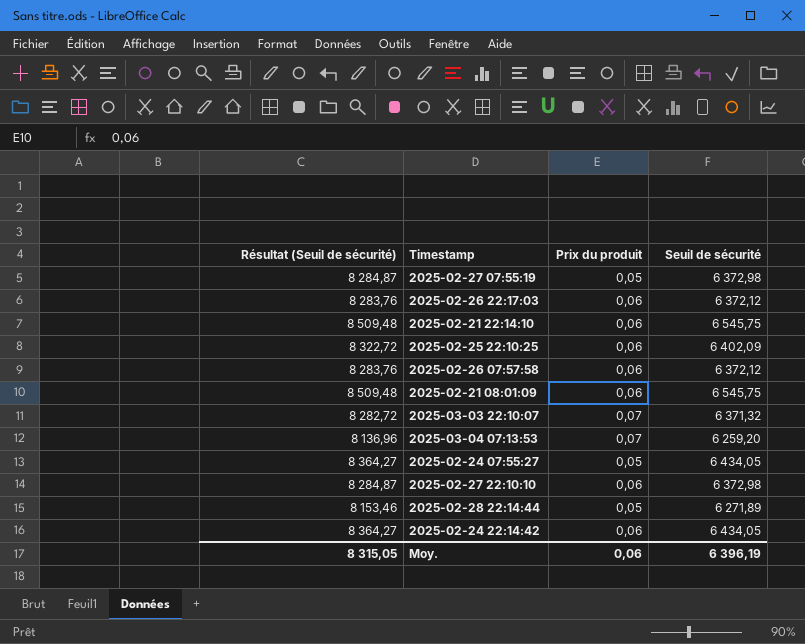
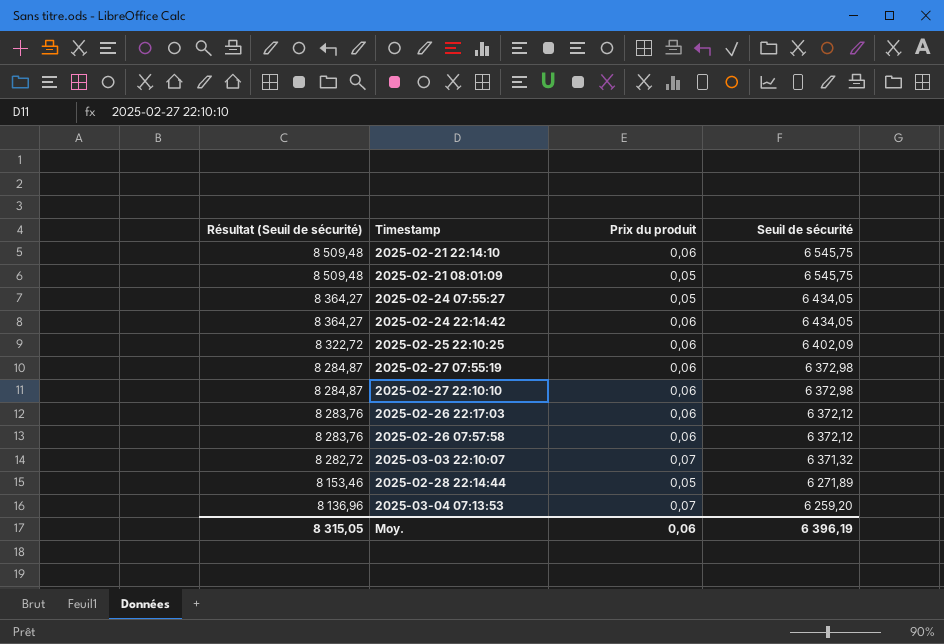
row order: none -> Résultat (Seuil de sécurité) descending
2025-02-21 08:01:09 | Prix du produit: 0,06 -> 0,05
2025-02-27 07:55:19 | Prix du produit: 0,05 -> 0,06

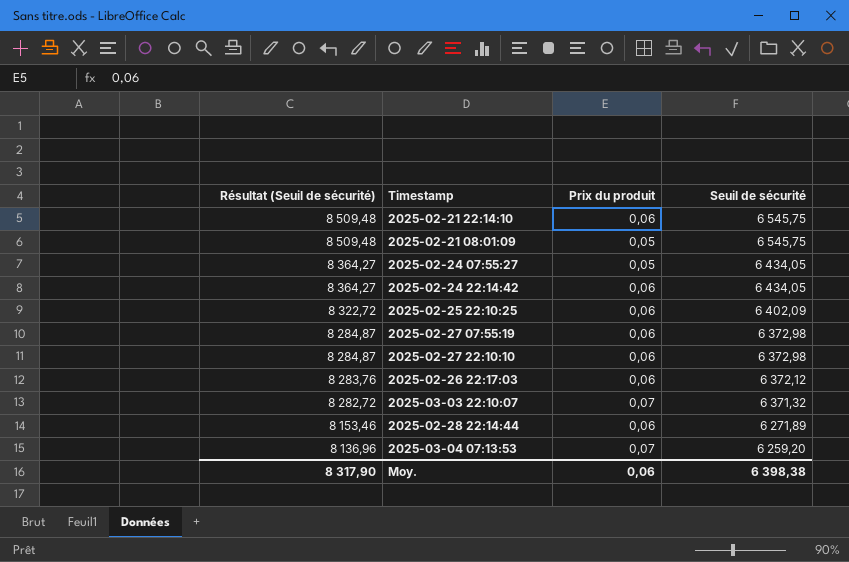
row 2025-02-26 07:57:58: 8 283,76 | 0,06 | 6 372,12 -> none
2025-02-28 22:14:44 | Prix du produit: 0,05 -> 0,06
Moy. | Résultat (Seuil de sécurité): 8 315,05 -> 8 317,90
Moy. | Seuil de sécurité: 6 396,19 -> 6 398,38

